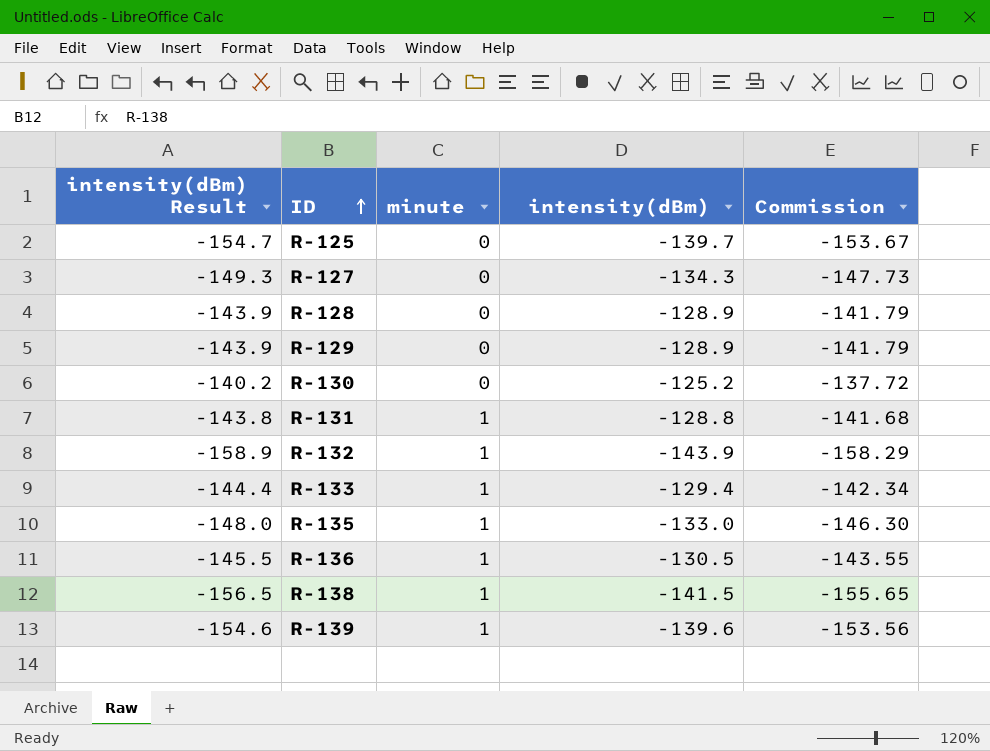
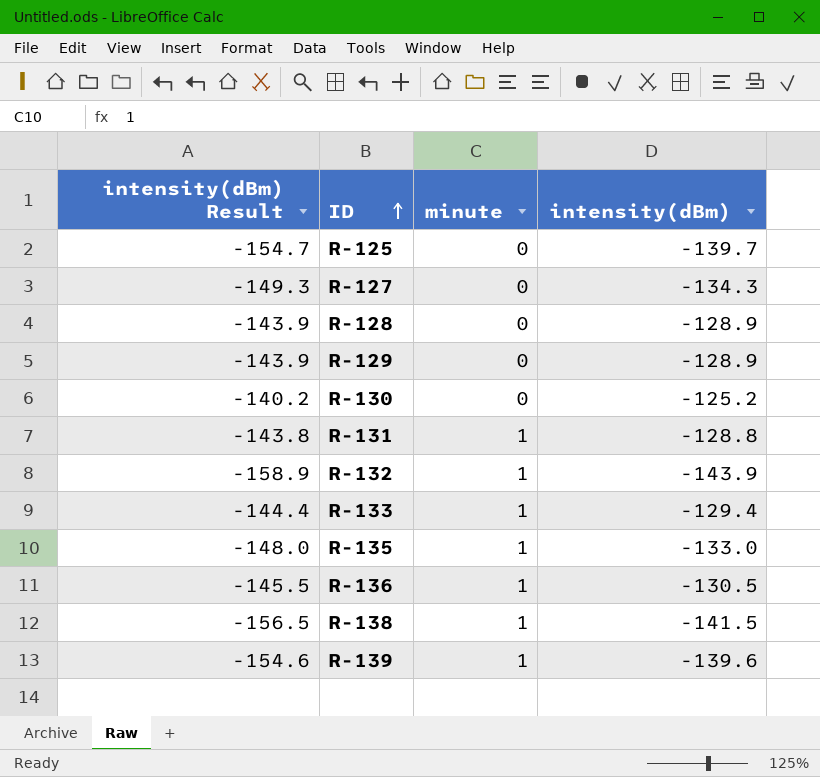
column Commission | formula: [intensity(dBm)] * 1.1 -> none

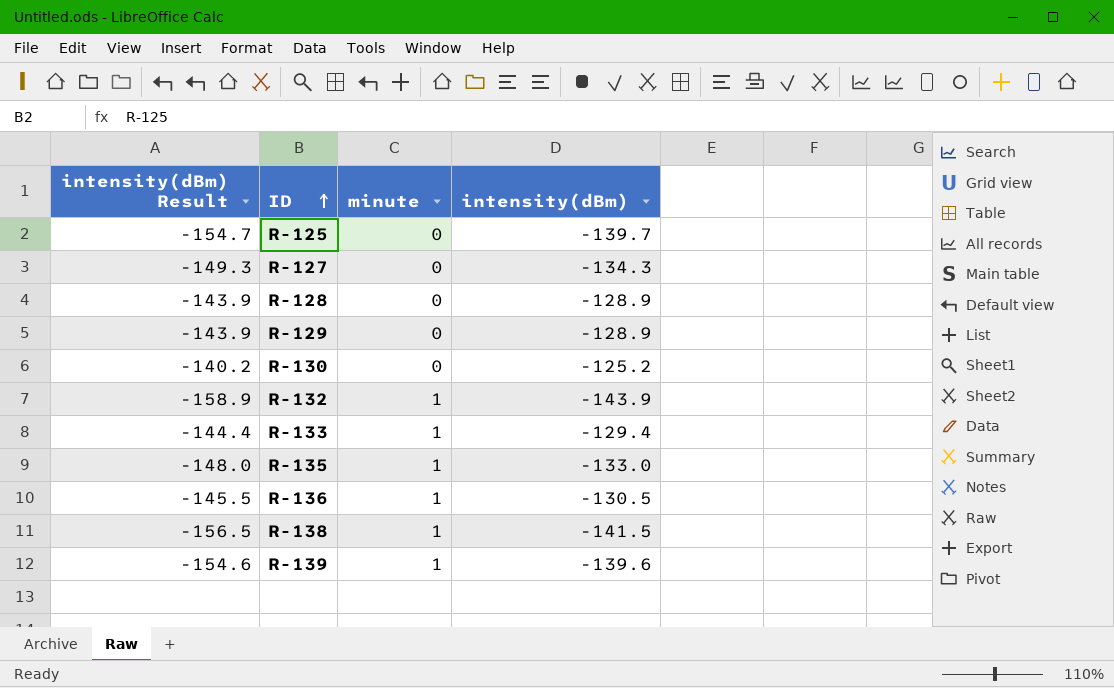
row R-131: -143.8 | 1 | -128.8 -> none

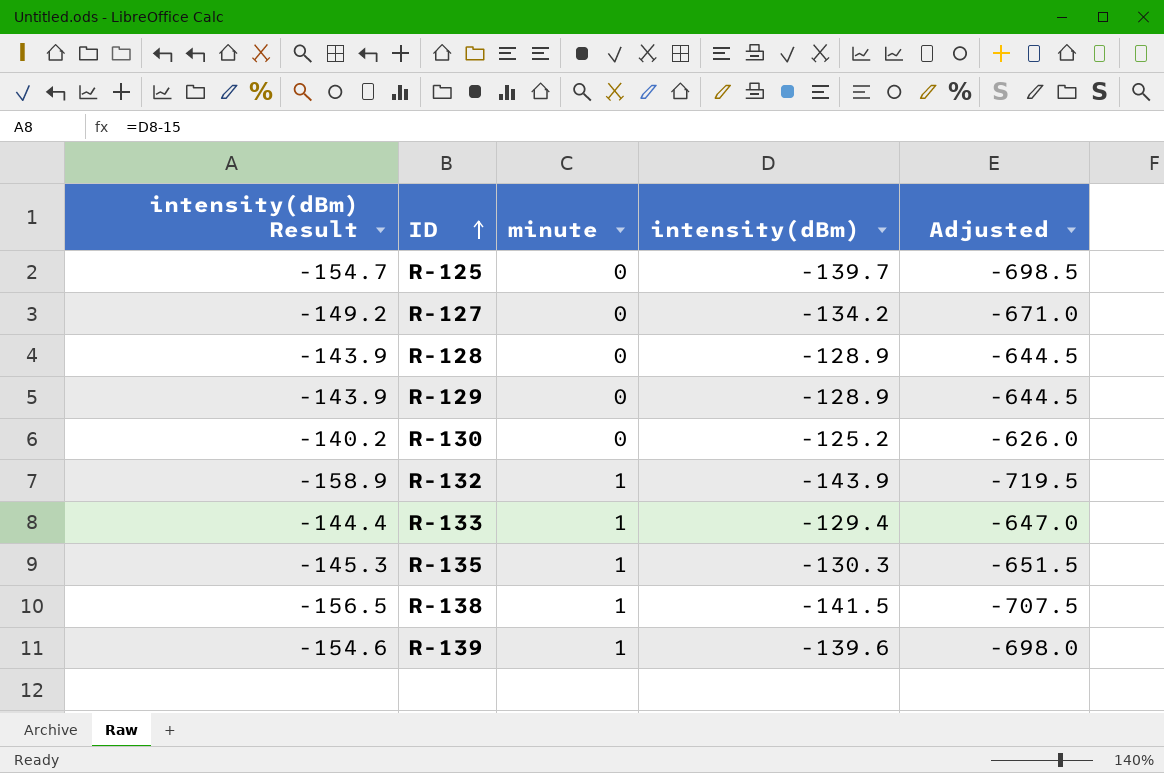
column Adjusted | formula: none -> [intensity(dBm)] * 5
row R-136: -145.5 | 1 | -130.5 -> none
R-127 | intensity(dBm) Result: -149.3 -> -149.2
R-127 | intensity(dBm): -134.3 -> -134.2
R-135 | intensity(dBm) Result: -148.0 -> -145.3
R-135 | intensity(dBm): -133.0 -> -130.3

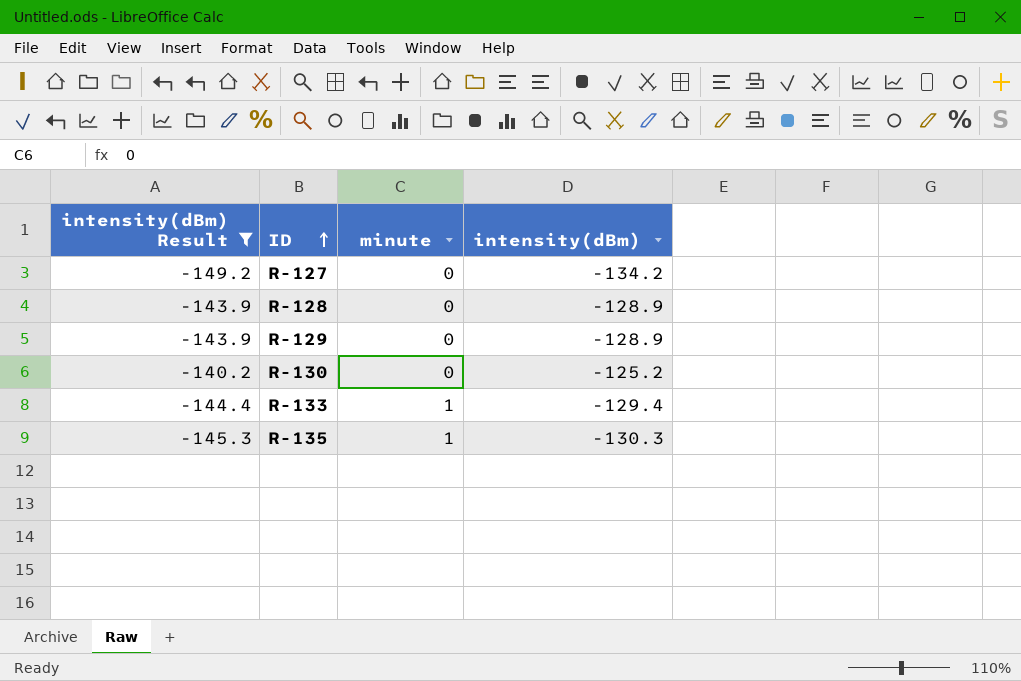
filter: none -> intensity(dBm) Result >= -149.2
column Adjusted | formula: [intensity(dBm)] * 5 -> none

